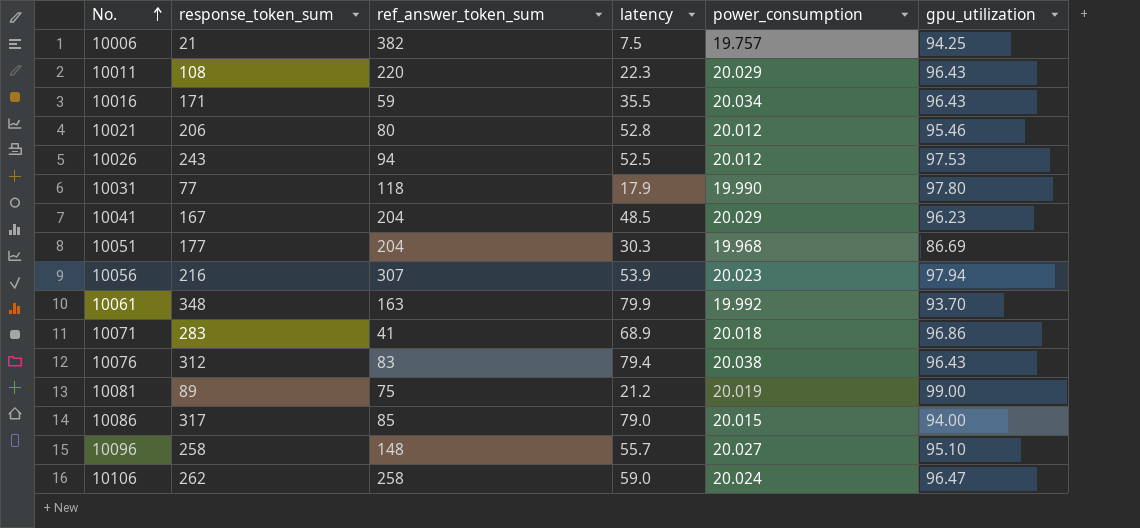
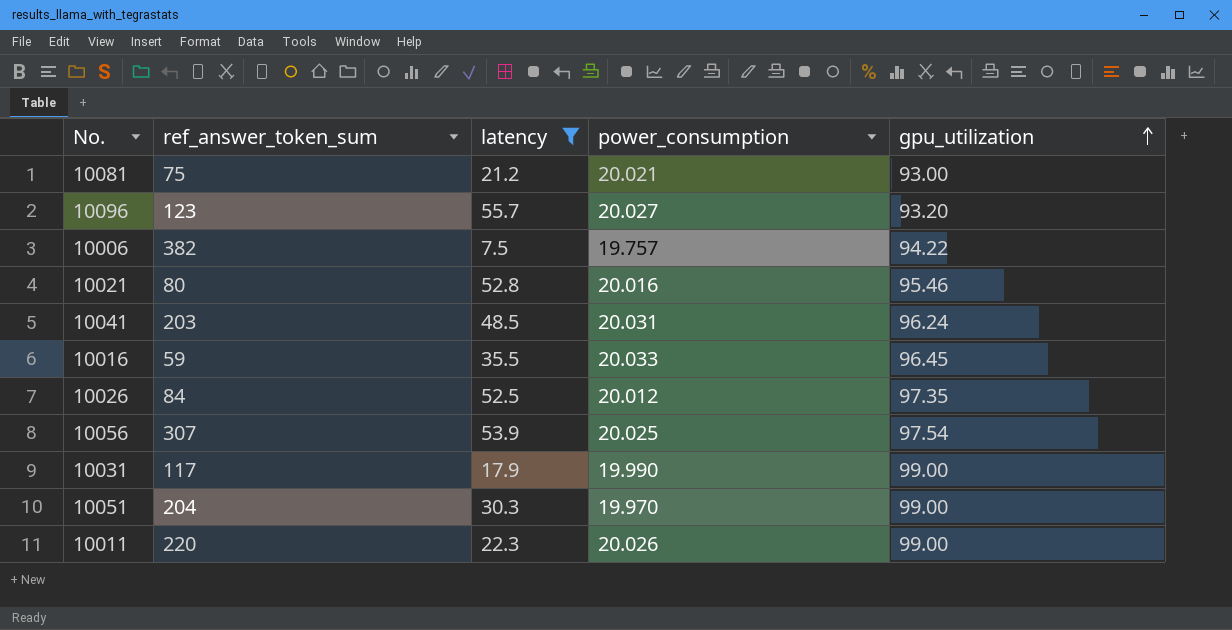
filter: none -> latency <= 55.7
row order: No. ascending -> gpu_utilization ascending
column response_token_sum | position: 2 -> none
10081 | power_consumption: 20.019 -> 20.021
10081 | gpu_utilization: 99.00 -> 93.00
10096 | ref_answer_token_sum: 148 -> 123
10096 | gpu_utilization: 95.10 -> 93.20
10006 | gpu_utilization: 94.25 -> 94.22
10021 | power_consumption: 20.012 -> 20.016
10041 | ref_answer_token_sum: 204 -> 203
10041 | power_consumption: 20.029 -> 20.031
10041 | gpu_utilization: 96.23 -> 96.24
10016 | power_consumption: 20.034 -> 20.033
10016 | gpu_utilization: 96.43 -> 96.45
10026 | ref_answer_token_sum: 94 -> 84
10026 | gpu_utilization: 97.53 -> 97.35
10056 | power_consumption: 20.023 -> 20.025
10056 | gpu_utilization: 97.94 -> 97.54
10031 | ref_answer_token_sum: 118 -> 117
10031 | gpu_utilization: 97.80 -> 99.00
10051 | power_consumption: 19.968 -> 19.970
10051 | gpu_utilization: 86.69 -> 99.00
10011 | power_consumption: 20.029 -> 20.026
10011 | gpu_utilization: 96.43 -> 99.00

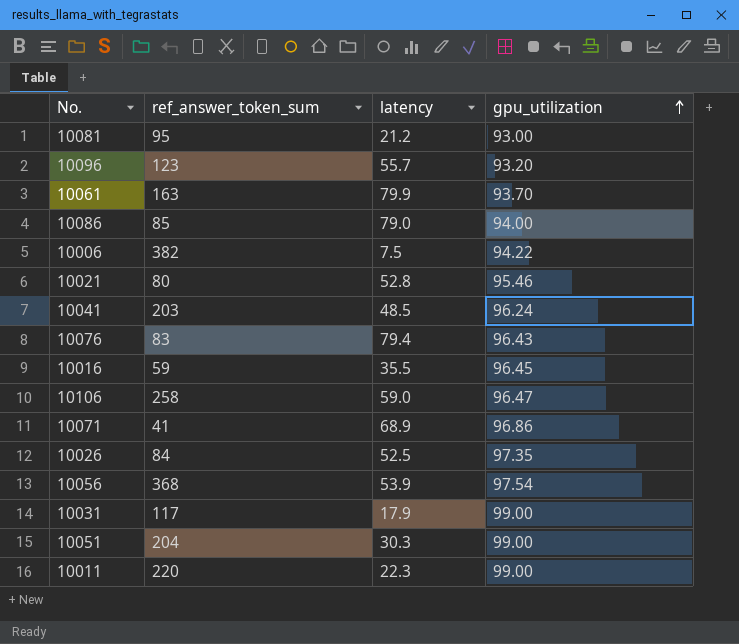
filter: latency <= 55.7 -> none
column power_consumption | position: 4 -> none
10081 | ref_answer_token_sum: 75 -> 95
10056 | ref_answer_token_sum: 307 -> 368

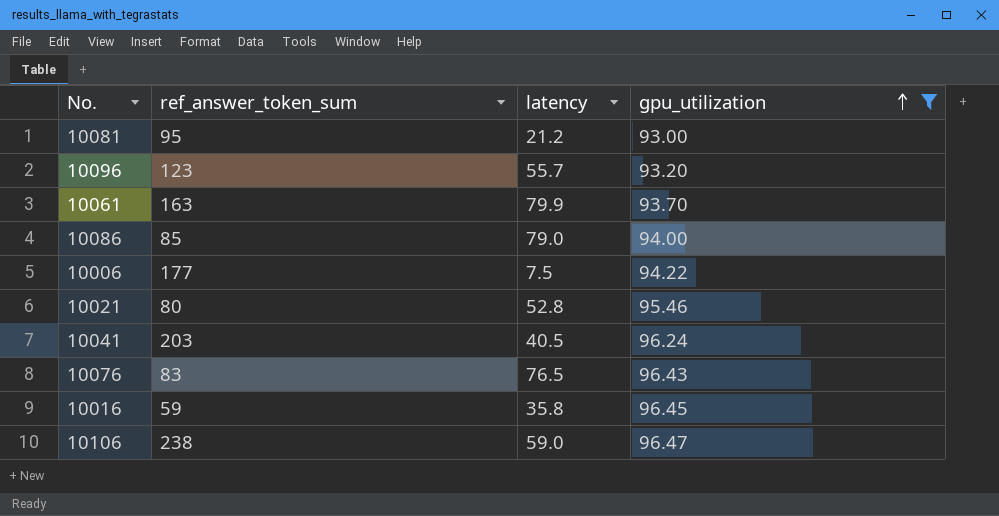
filter: none -> gpu_utilization <= 96.47
10006 | ref_answer_token_sum: 382 -> 177
10041 | latency: 48.5 -> 40.5
10076 | latency: 79.4 -> 76.5
10016 | latency: 35.5 -> 35.8
10106 | ref_answer_token_sum: 258 -> 238

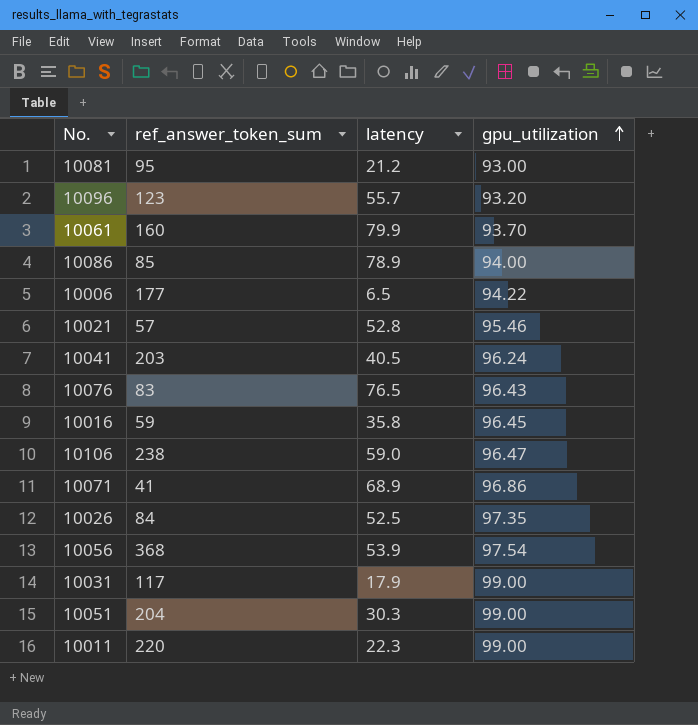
filter: gpu_utilization <= 96.47 -> none
10061 | ref_answer_token_sum: 163 -> 160
10086 | latency: 79.0 -> 78.9
10006 | latency: 7.5 -> 6.5
10021 | ref_answer_token_sum: 80 -> 57

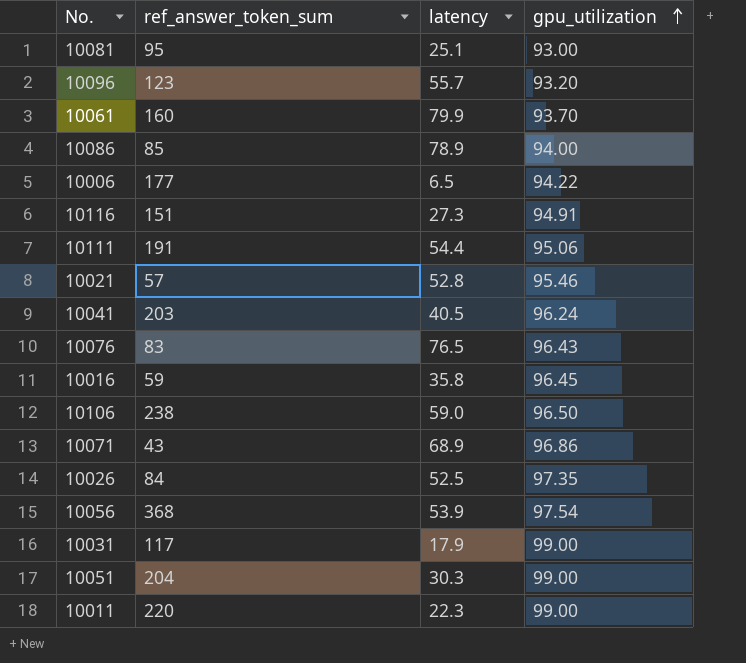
10081 | latency: 21.2 -> 25.1
row 10116: none -> 151 | 27.3 | 94.91
row 10111: none -> 191 | 54.4 | 95.06
10106 | gpu_utilization: 96.47 -> 96.50
10071 | ref_answer_token_sum: 41 -> 43

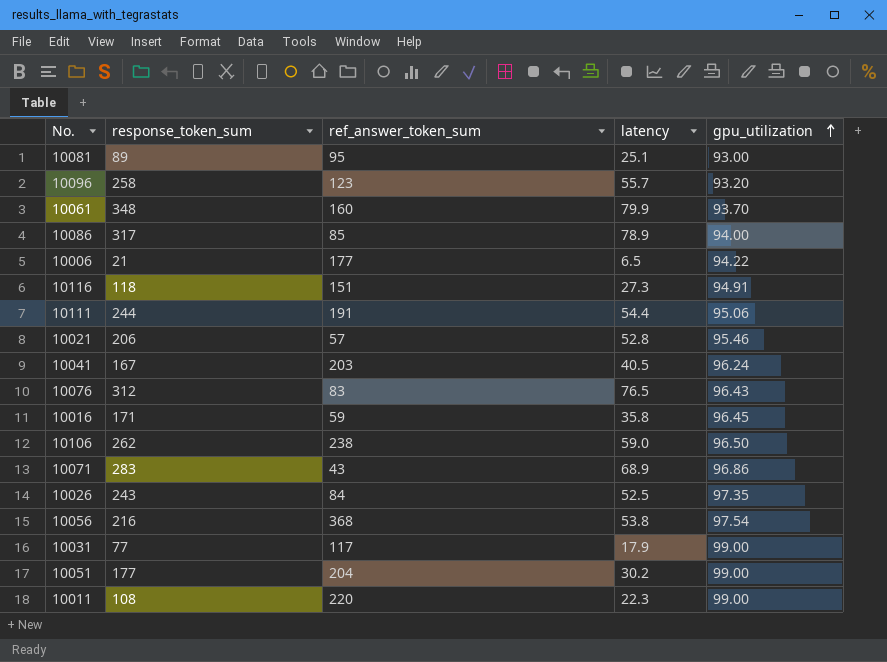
column response_token_sum | position: none -> 2
10056 | latency: 53.9 -> 53.8
10051 | latency: 30.3 -> 30.2

